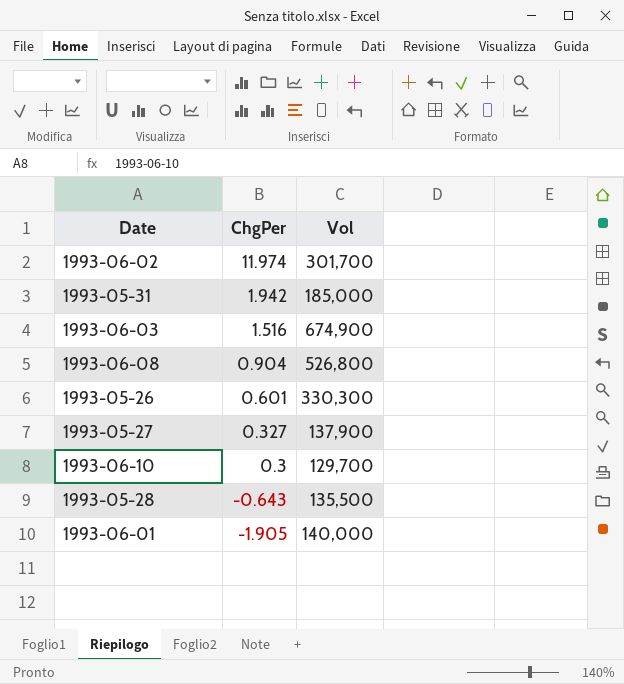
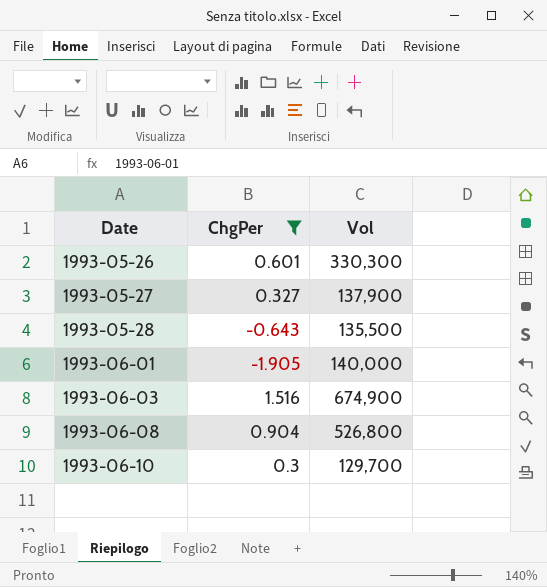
filter: none -> ChgPer <= 1.516
row order: ChgPer descending -> Date ascending

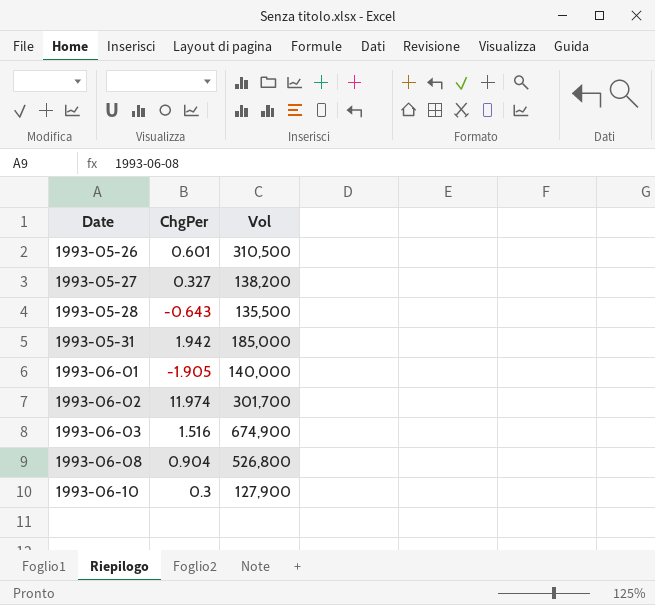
filter: ChgPer <= 1.516 -> none
1993-05-26 | Vol: 330,300 -> 310,500
1993-05-27 | Vol: 137,900 -> 138,200
1993-06-10 | Vol: 129,700 -> 127,900

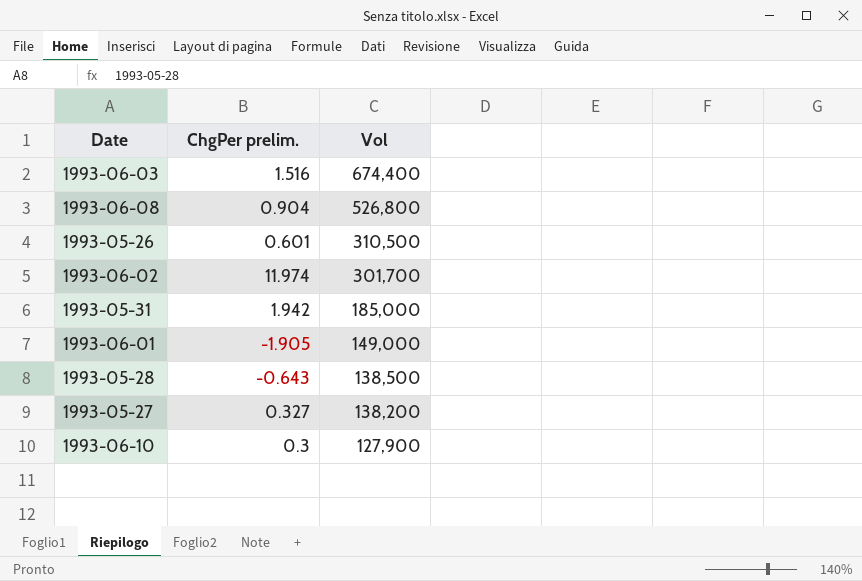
row order: Date ascending -> Vol descending
column name: ChgPer -> ChgPer prelim.
1993-06-03 | Vol: 674,900 -> 674,400
1993-06-01 | Vol: 140,000 -> 149,000
1993-05-28 | Vol: 135,500 -> 138,500

